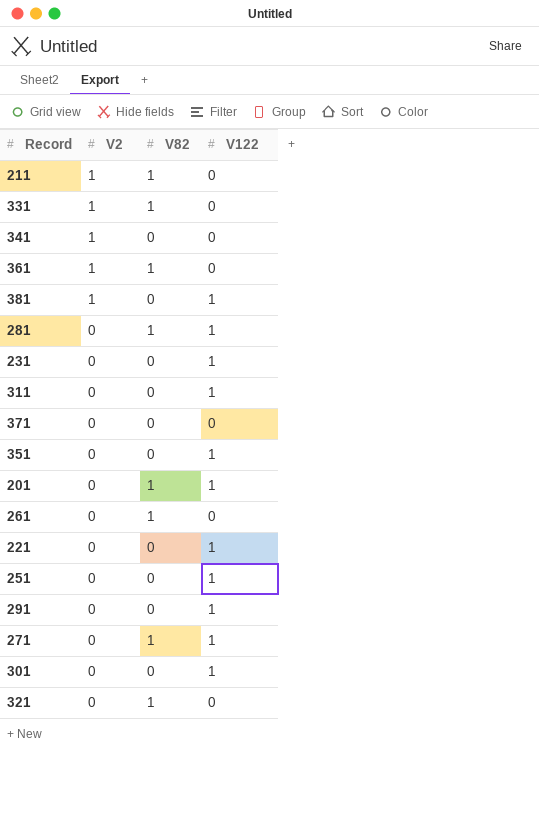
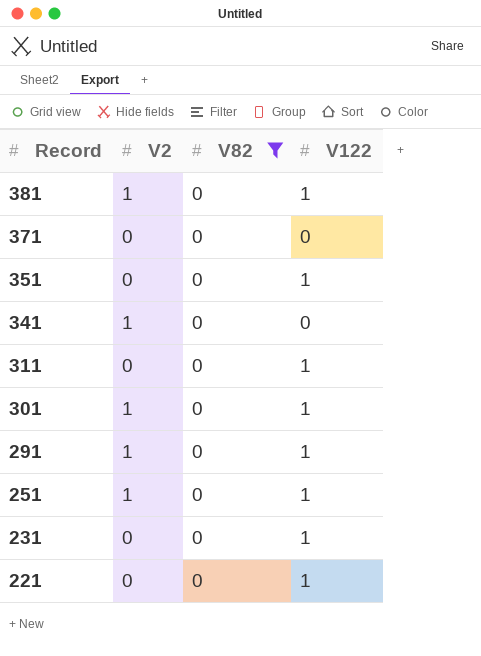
filter: none -> V82 = 0
row order: V2 descending -> Record descending
301 | V2: 0 -> 1
291 | V2: 0 -> 1
251 | V2: 0 -> 1

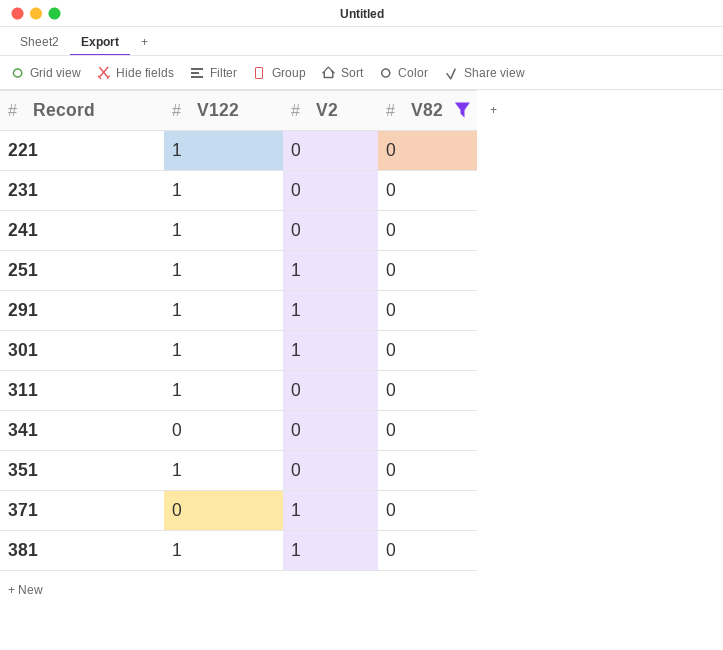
row order: Record descending -> Record ascending
column V122 | position: 4 -> 2
row 241: none -> 1 | 0 | 0
341 | V2: 1 -> 0
371 | V2: 0 -> 1

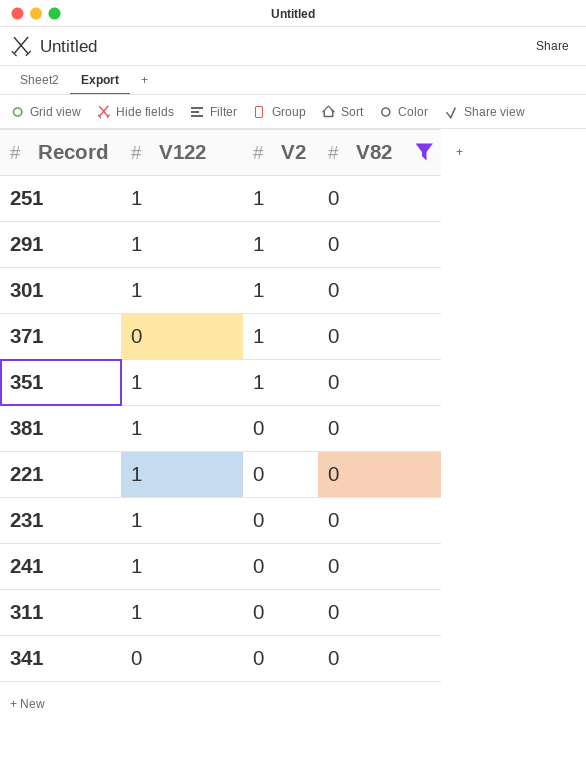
row order: Record ascending -> V2 descending
351 | V2: 0 -> 1
381 | V2: 1 -> 0

